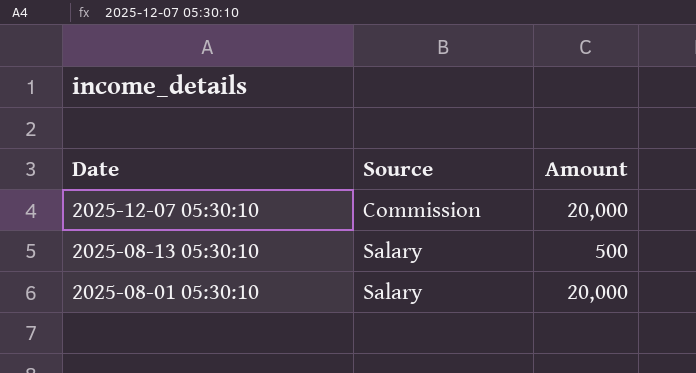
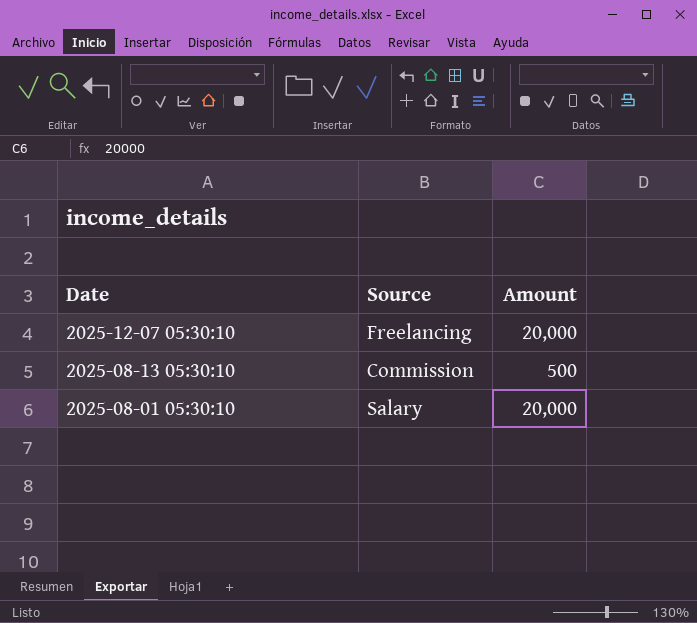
2025-12-07 05:30:10 | Source: Commission -> Freelancing
2025-08-13 05:30:10 | Source: Salary -> Commission

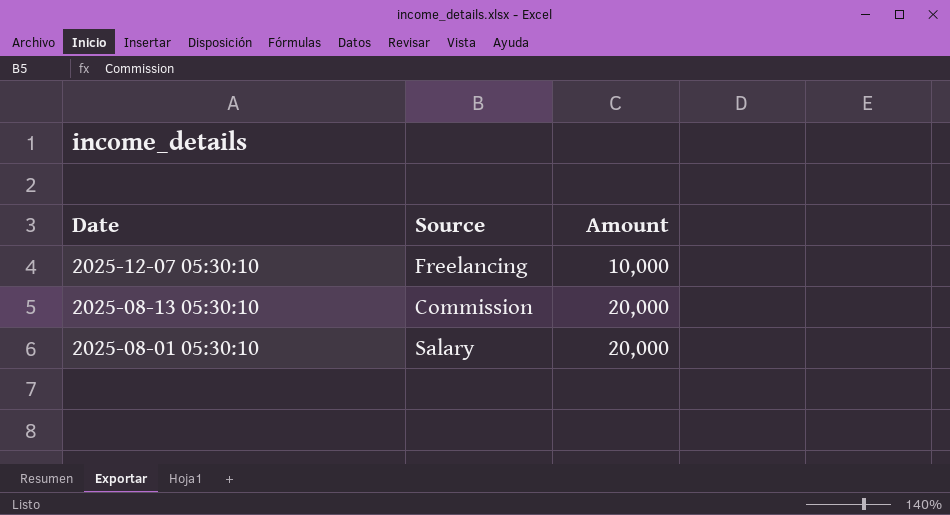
2025-12-07 05:30:10 | Amount: 20,000 -> 10,000
2025-08-13 05:30:10 | Amount: 500 -> 20,000

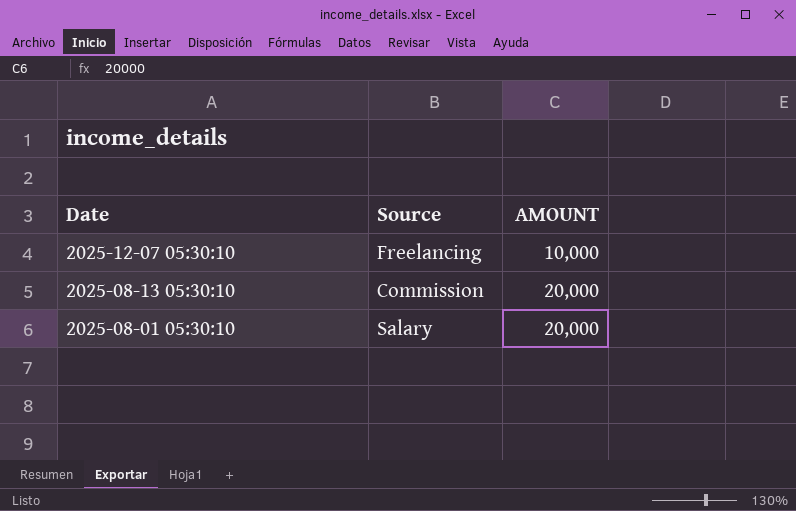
column name: Amount -> AMOUNT

